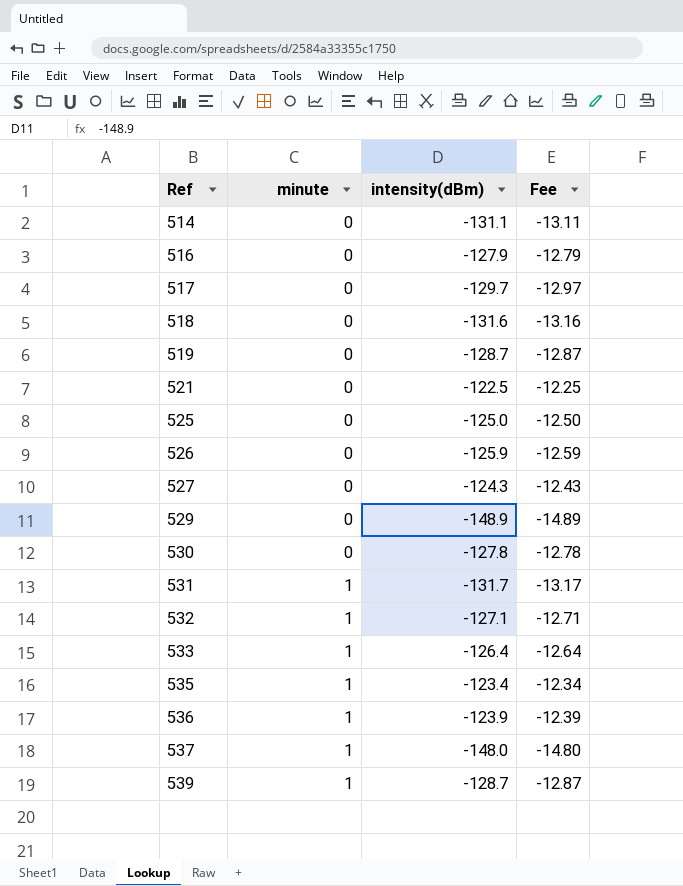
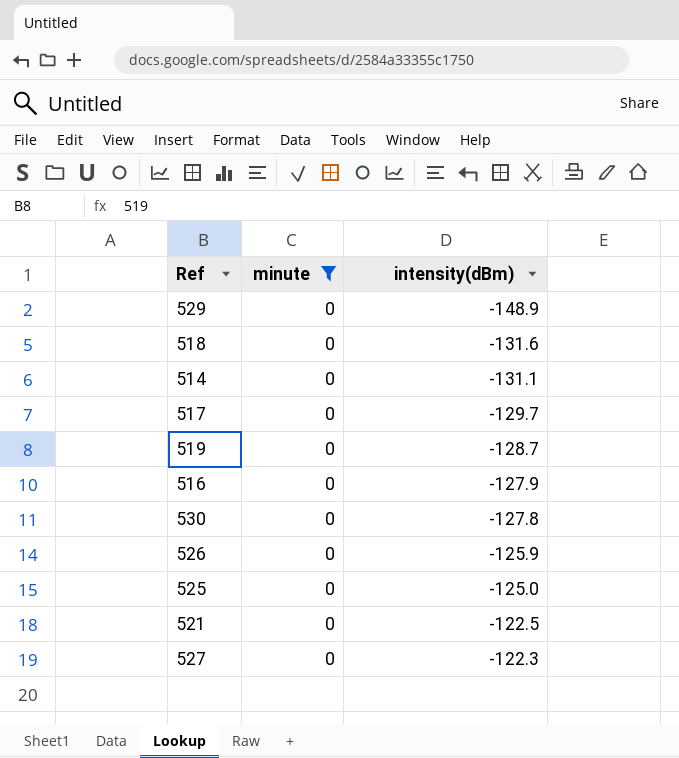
filter: none -> minute = 0
row order: Ref ascending -> intensity(dBm) ascending
column Fee | formula: [intensity(dBm)] * 0.1 -> none
527 | intensity(dBm): -124.3 -> -122.3

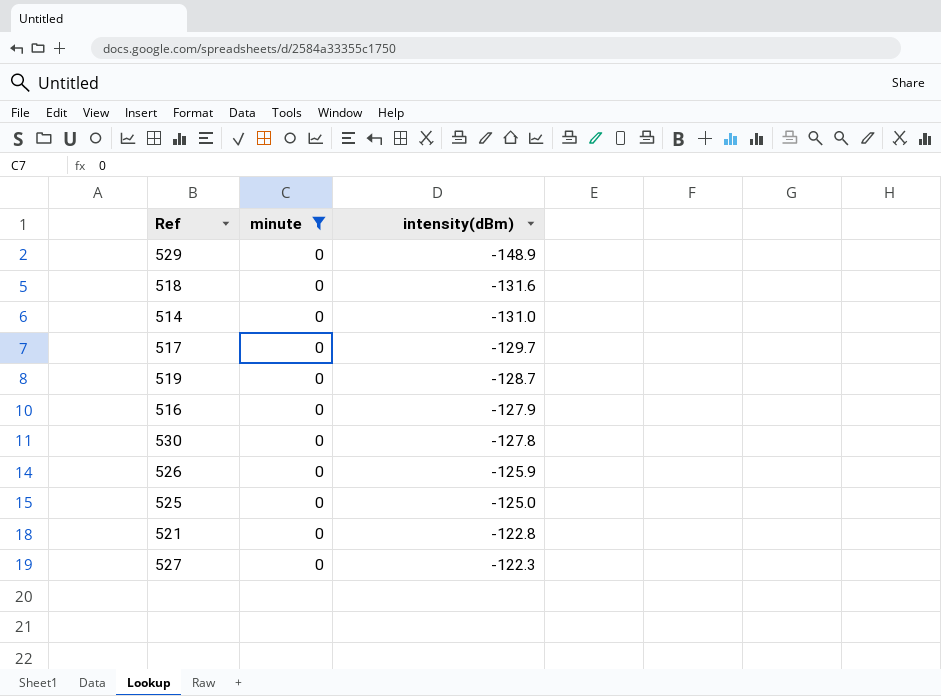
514 | intensity(dBm): -131.1 -> -131.0
521 | intensity(dBm): -122.5 -> -122.8

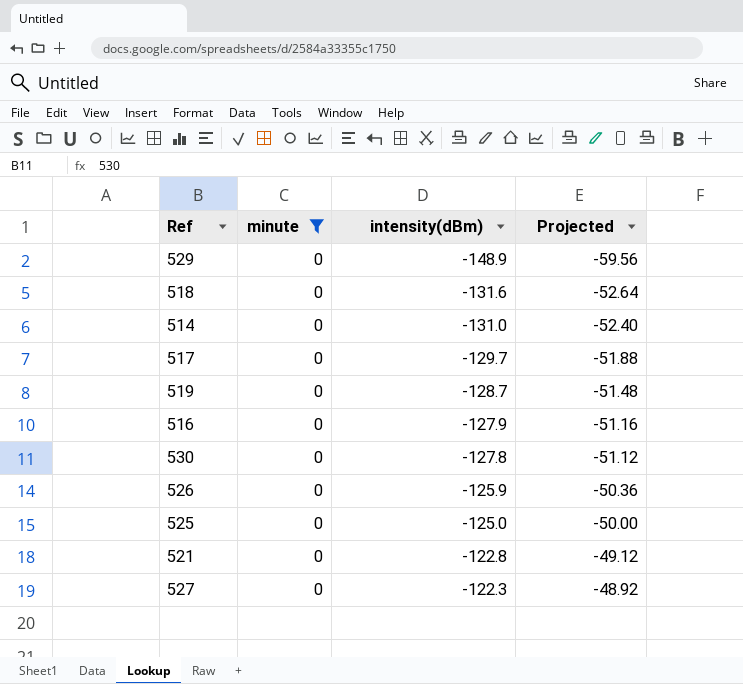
column Projected | formula: none -> [intensity(dBm)] * 0.4

